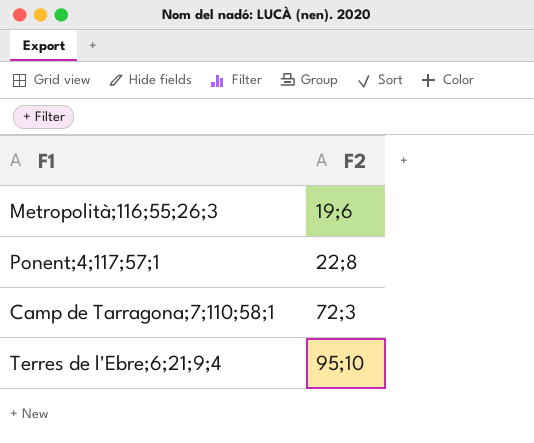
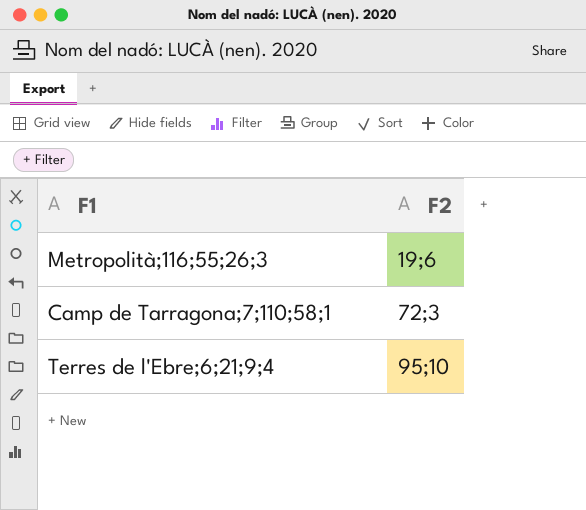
row Ponent;4;117;57;1: 22;8 -> none

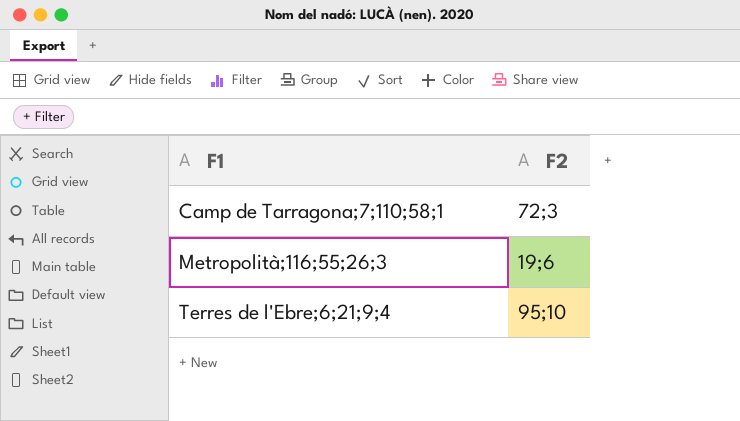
row order: F2 ascending -> F1 ascending

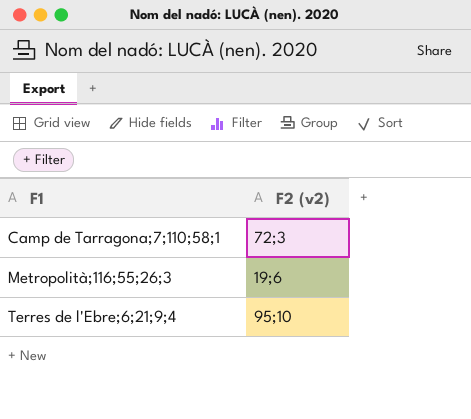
column name: F2 -> F2 (v2)

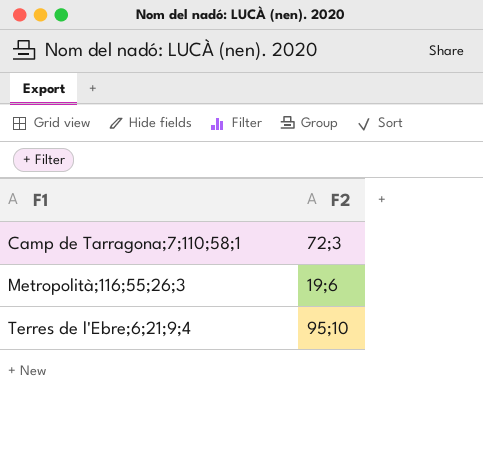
column name: F2 (v2) -> F2

